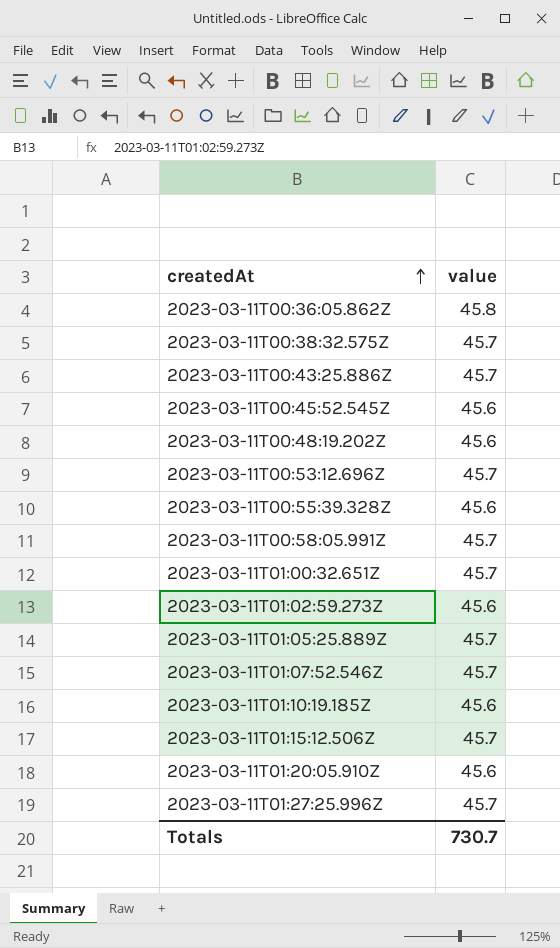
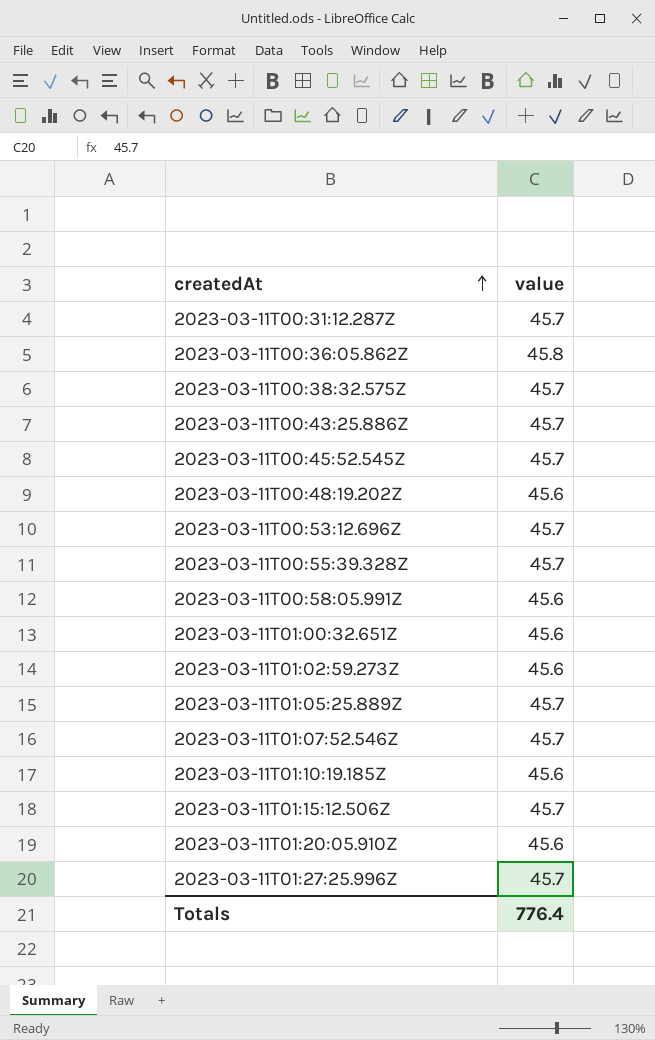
row 2023-03-11T00:31:12.287Z: none -> 45.7
2023-03-11T00:45:52.545Z | value: 45.6 -> 45.7
2023-03-11T00:55:39.328Z | value: 45.6 -> 45.7
2023-03-11T00:58:05.991Z | value: 45.7 -> 45.6
2023-03-11T01:00:32.651Z | value: 45.7 -> 45.6
Totals | value: 730.7 -> 776.4

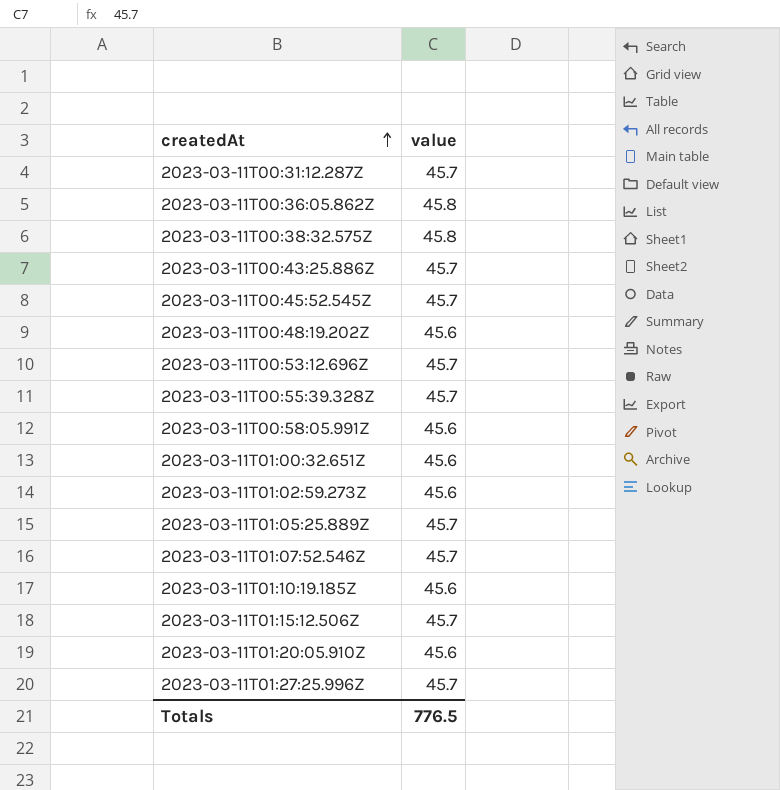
2023-03-11T00:38:32.575Z | value: 45.7 -> 45.8
Totals | value: 776.4 -> 776.5

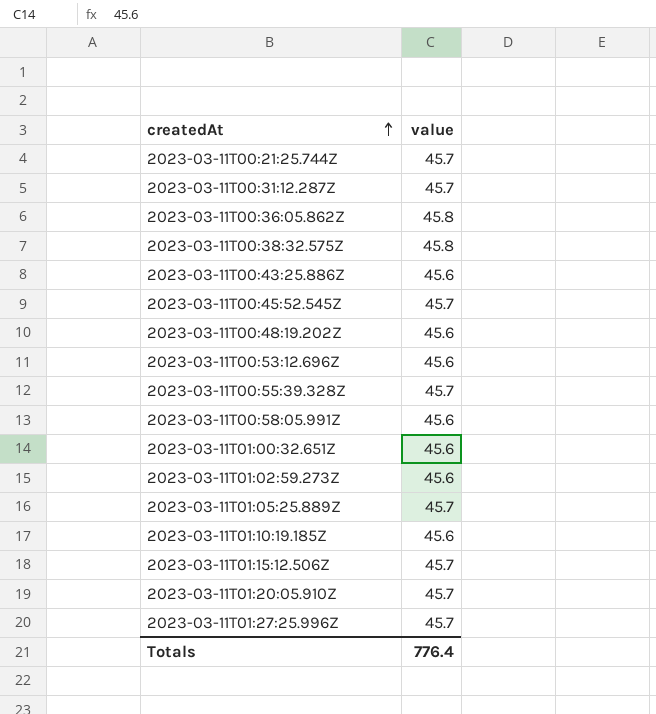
row 2023-03-11T01:07:52.546Z: 45.7 -> none
row 2023-03-11T00:21:25.744Z: none -> 45.7
2023-03-11T00:43:25.886Z | value: 45.7 -> 45.6
2023-03-11T00:53:12.696Z | value: 45.7 -> 45.6
2023-03-11T01:20:05.910Z | value: 45.6 -> 45.7
Totals | value: 776.5 -> 776.4

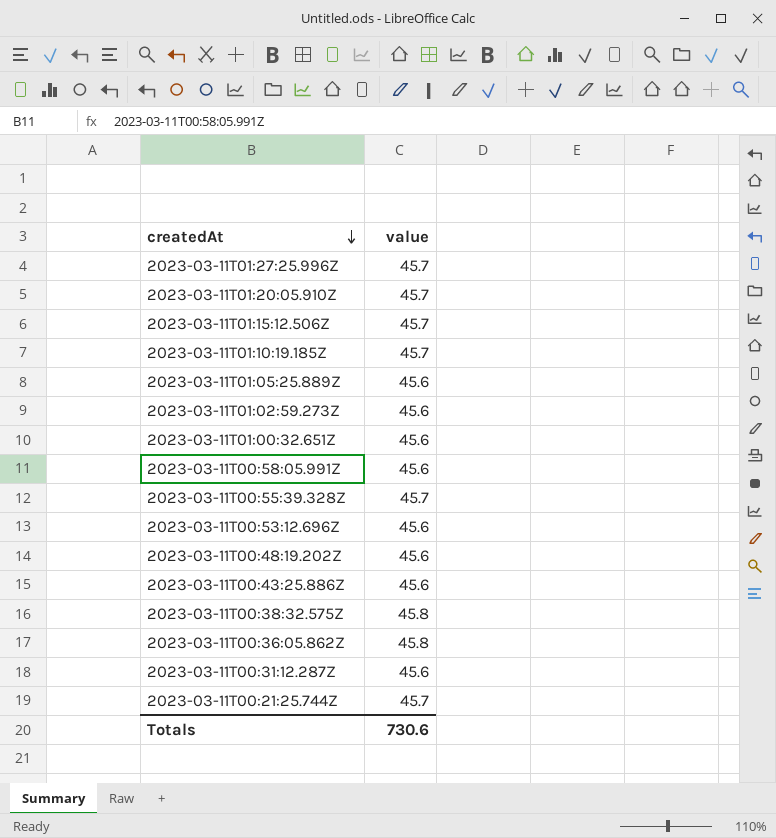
row order: createdAt ascending -> createdAt descending
row 2023-03-11T00:45:52.545Z: 45.7 -> none
2023-03-11T01:10:19.185Z | value: 45.6 -> 45.7
2023-03-11T01:05:25.889Z | value: 45.7 -> 45.6
2023-03-11T00:31:12.287Z | value: 45.7 -> 45.6
Totals | value: 776.4 -> 730.6

